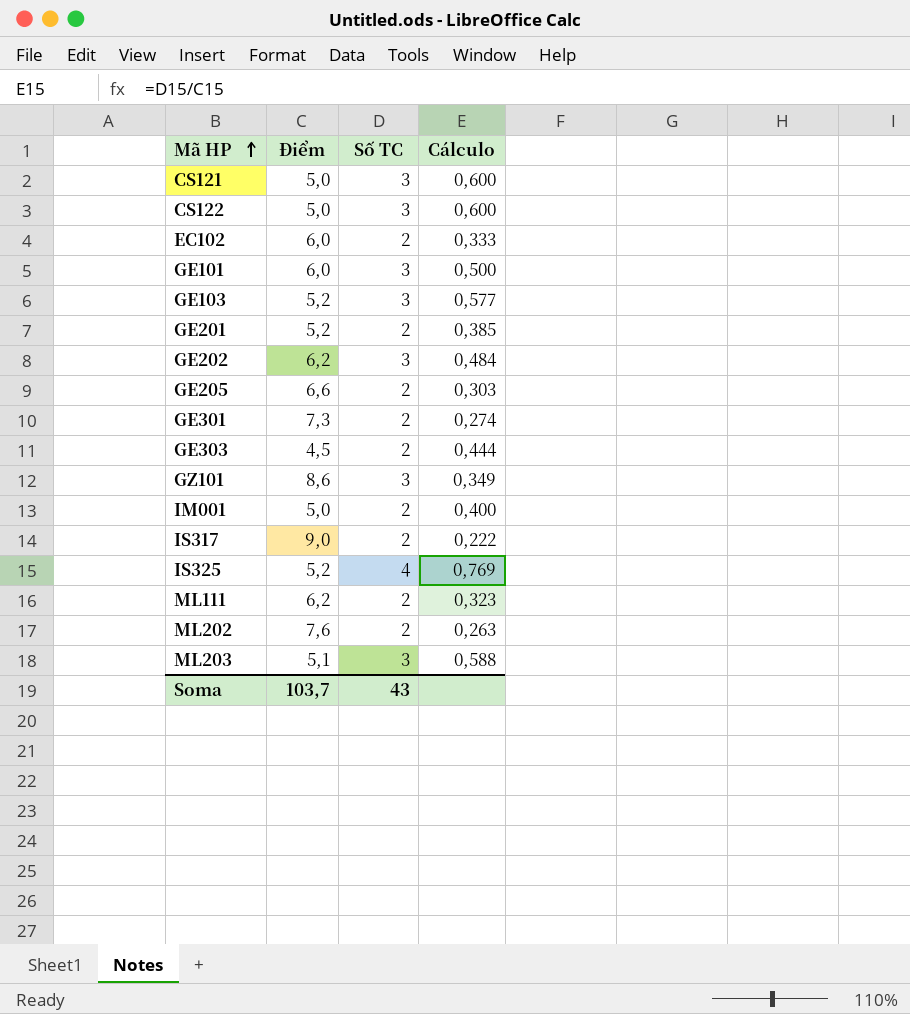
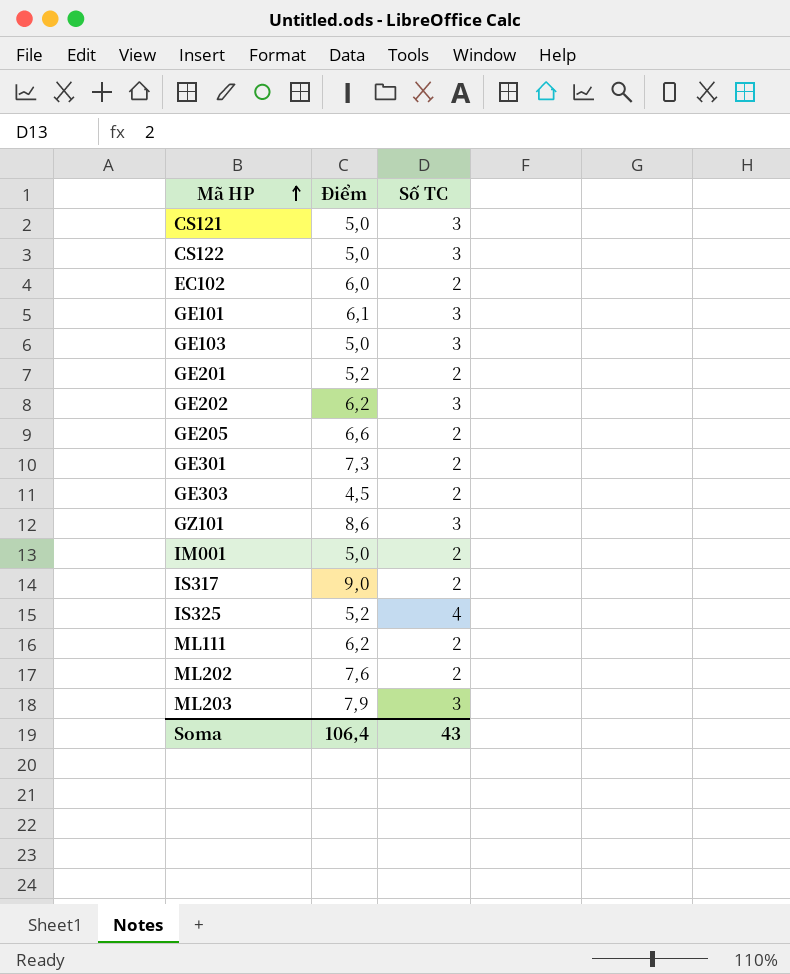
column Cálculo | formula: [Số TC] / [Điểm] -> none
GE101 | Điểm: 6,0 -> 6,1
GE103 | Điểm: 5,2 -> 5,0
ML203 | Điểm: 5,1 -> 7,9
Soma | Điểm: 103,7 -> 106,4

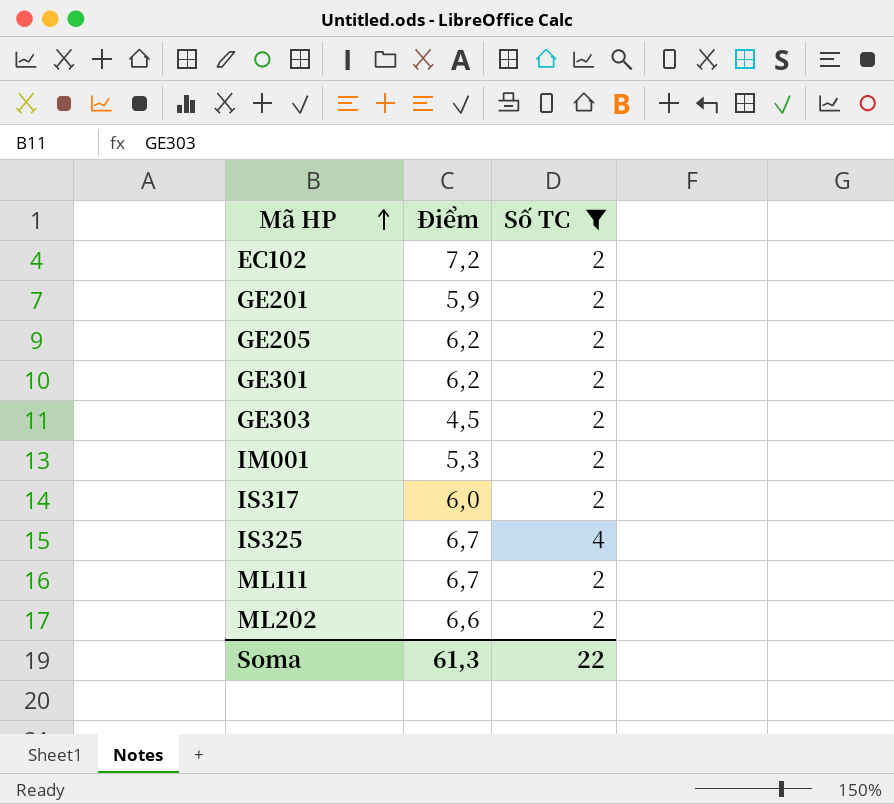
filter: none -> Số TC != 3
EC102 | Điểm: 6,0 -> 7,2
GE201 | Điểm: 5,2 -> 5,9
GE205 | Điểm: 6,6 -> 6,2
GE301 | Điểm: 7,3 -> 6,2
IM001 | Điểm: 5,0 -> 5,3
IS317 | Điểm: 9,0 -> 6,0
IS325 | Điểm: 5,2 -> 6,7
ML111 | Điểm: 6,2 -> 6,7
ML202 | Điểm: 7,6 -> 6,6
Soma | Điểm: 106,4 -> 61,3
Soma | Số TC: 43 -> 22

